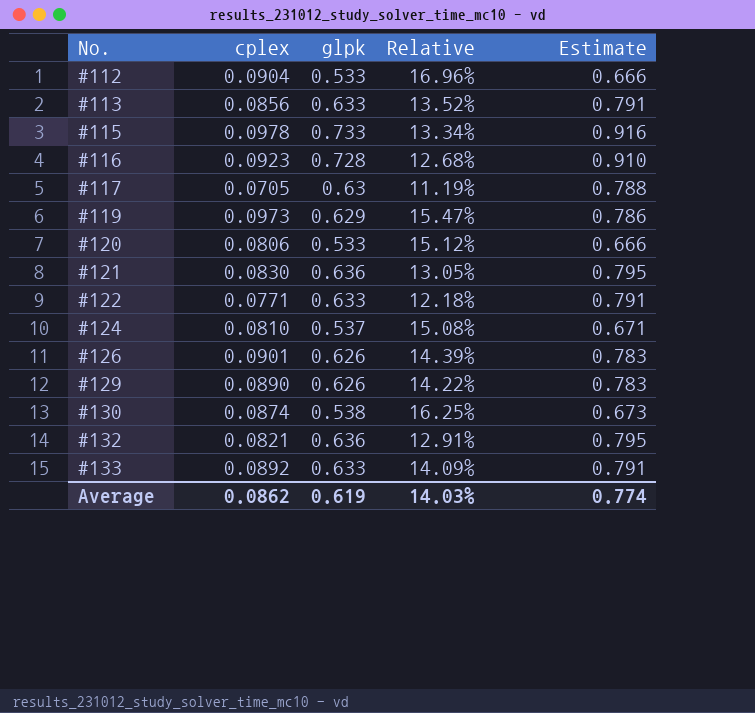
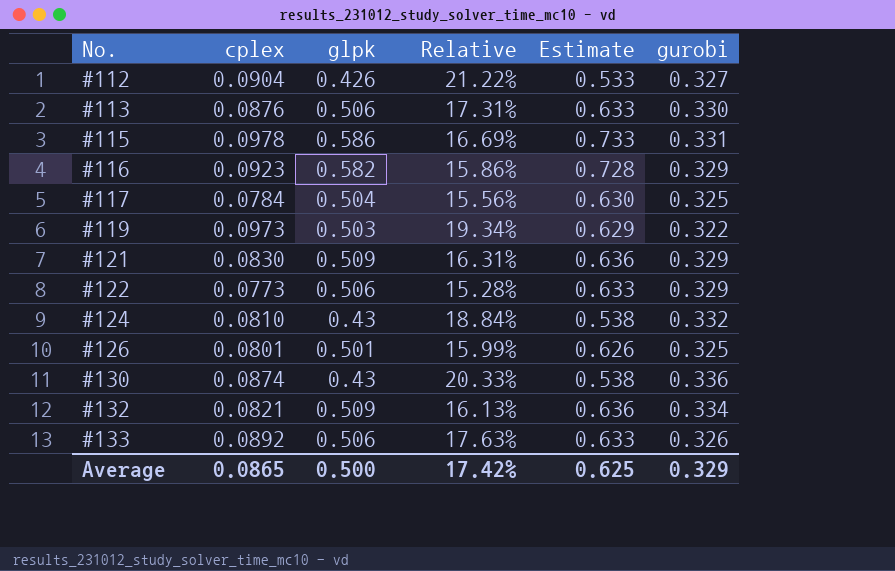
column gurobi | position: none -> 6
row #120: 0.0806 | 0.533 | 15.12% | 0.666 -> none
row #129: 0.0890 | 0.626 | 14.22% | 0.783 -> none
#112 | glpk: 0.533 -> 0.426
#112 | Relative: 16.96% -> 21.22%
#112 | Estimate: 0.666 -> 0.533
#113 | cplex: 0.0856 -> 0.0876
#113 | glpk: 0.633 -> 0.506
#113 | Relative: 13.52% -> 17.31%
#113 | Estimate: 0.791 -> 0.633
#115 | glpk: 0.733 -> 0.586
#115 | Relative: 13.34% -> 16.69%
#115 | Estimate: 0.916 -> 0.733
#116 | glpk: 0.728 -> 0.582
#116 | Relative: 12.68% -> 15.86%
#116 | Estimate: 0.910 -> 0.728
#117 | cplex: 0.0705 -> 0.0784
#117 | glpk: 0.63 -> 0.504
#117 | Relative: 11.19% -> 15.56%
#117 | Estimate: 0.788 -> 0.630
#119 | glpk: 0.629 -> 0.503
#119 | Relative: 15.47% -> 19.34%
#119 | Estimate: 0.786 -> 0.629
#121 | glpk: 0.636 -> 0.509
#121 | Relative: 13.05% -> 16.31%
#121 | Estimate: 0.795 -> 0.636
#122 | cplex: 0.0771 -> 0.0773
#122 | glpk: 0.633 -> 0.506
#122 | Relative: 12.18% -> 15.28%
#122 | Estimate: 0.791 -> 0.633
#124 | glpk: 0.537 -> 0.43
#124 | Relative: 15.08% -> 18.84%
#124 | Estimate: 0.671 -> 0.538
#126 | cplex: 0.0901 -> 0.0801
#126 | glpk: 0.626 -> 0.501
#126 | Relative: 14.39% -> 15.99%
#126 | Estimate: 0.783 -> 0.626
#130 | glpk: 0.538 -> 0.43
#130 | Relative: 16.25% -> 20.33%
#130 | Estimate: 0.673 -> 0.538
#132 | glpk: 0.636 -> 0.509
#132 | Relative: 12.91% -> 16.13%
#132 | Estimate: 0.795 -> 0.636
#133 | glpk: 0.633 -> 0.506
#133 | Relative: 14.09% -> 17.63%
#133 | Estimate: 0.791 -> 0.633
Average | cplex: 0.0862 -> 0.0865
Average | glpk: 0.619 -> 0.500
Average | Relative: 14.03% -> 17.42%
Average | Estimate: 0.774 -> 0.625

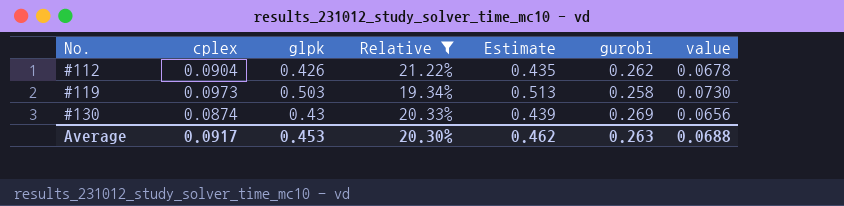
filter: none -> Relative >= 19.34%
column Estimate | formula: [glpk] * 1.25 -> [glpk] * 1.02
column value | formula: none -> [cplex] * 0.75
#112 | gurobi: 0.327 -> 0.262
#119 | gurobi: 0.322 -> 0.258
#130 | gurobi: 0.336 -> 0.269
Average | cplex: 0.0865 -> 0.0917
Average | glpk: 0.500 -> 0.453
Average | Relative: 17.42% -> 20.30%
Average | Estimate: 0.625 -> 0.462
Average | gurobi: 0.329 -> 0.263

